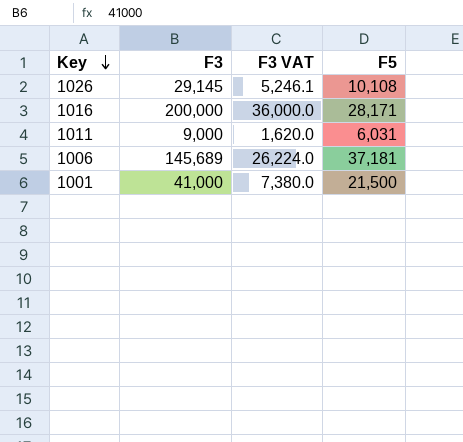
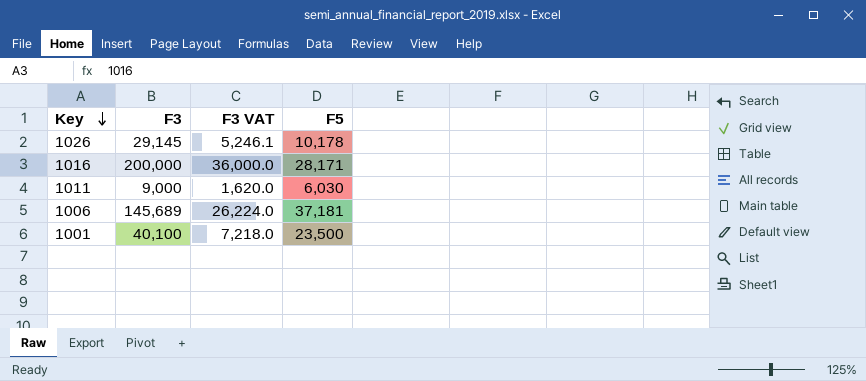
1026 | F5: 10,108 -> 10,178
1011 | F5: 6,031 -> 6,030
1001 | F3: 41,000 -> 40,100
1001 | F3 VAT: 7,380.0 -> 7,218.0
1001 | F5: 21,500 -> 23,500

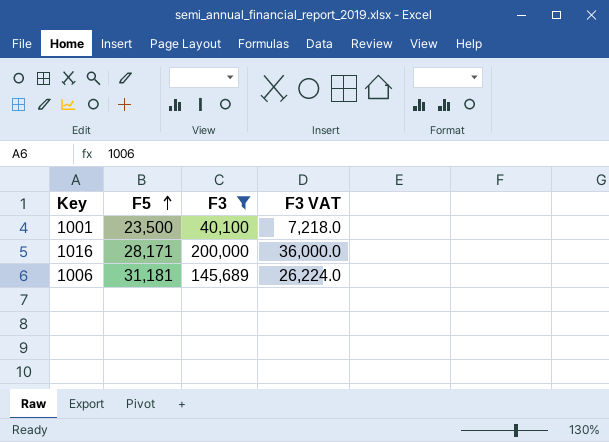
filter: none -> F3 >= 40,100
row order: Key descending -> F5 ascending
column F5 | position: 4 -> 2
1006 | F5: 37,181 -> 31,181

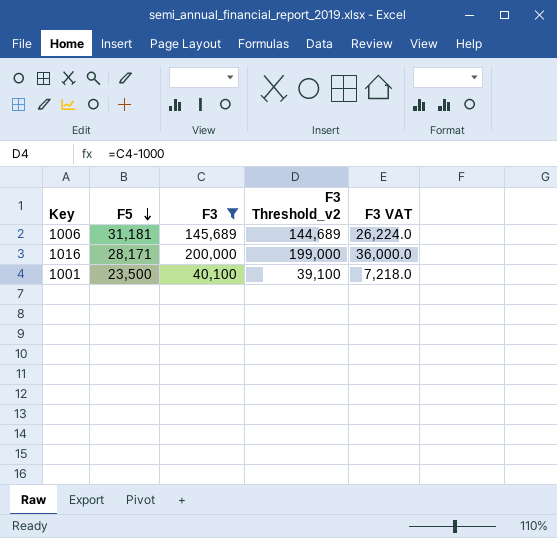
row order: F5 ascending -> F5 descending
column F3 Threshold_v2 | formula: none -> [F3] - 1000

